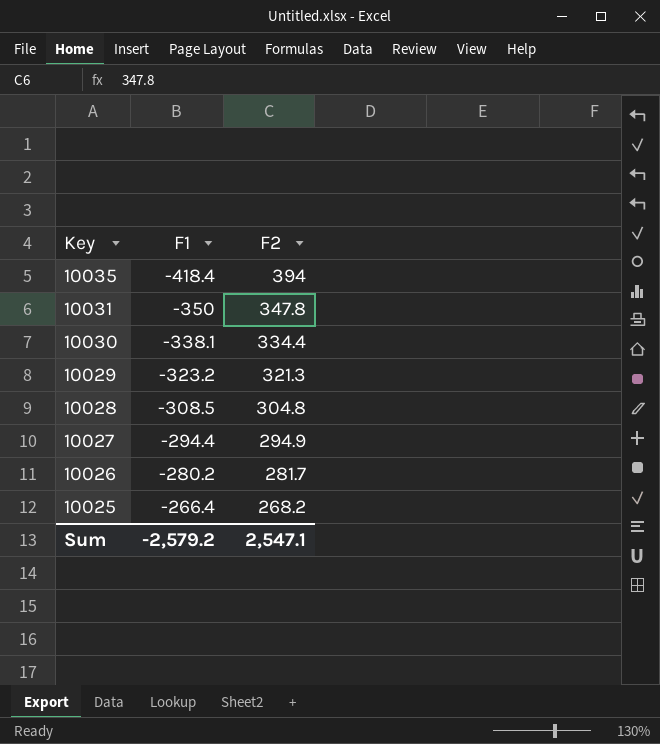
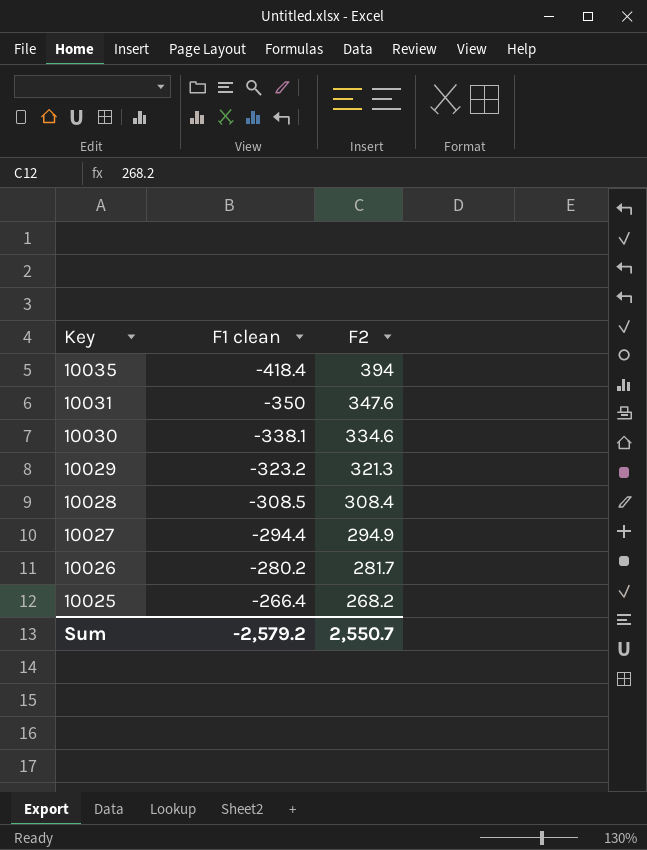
column name: F1 -> F1 clean
10031 | F2: 347.8 -> 347.6
10030 | F2: 334.4 -> 334.6
10028 | F2: 304.8 -> 308.4
Sum | F2: 2,547.1 -> 2,550.7

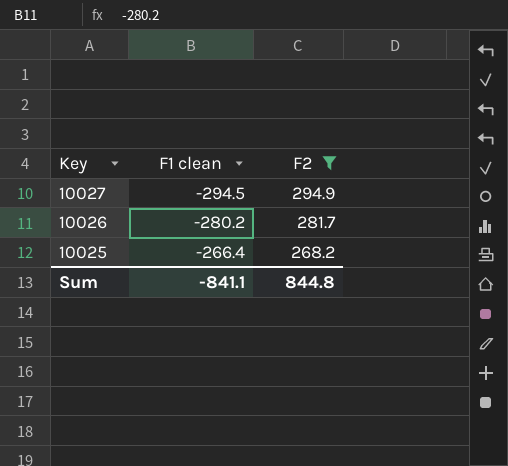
filter: none -> F2 <= 294.9
10027 | F1 clean: -294.4 -> -294.5
Sum | F1 clean: -2,579.2 -> -841.1
Sum | F2: 2,550.7 -> 844.8

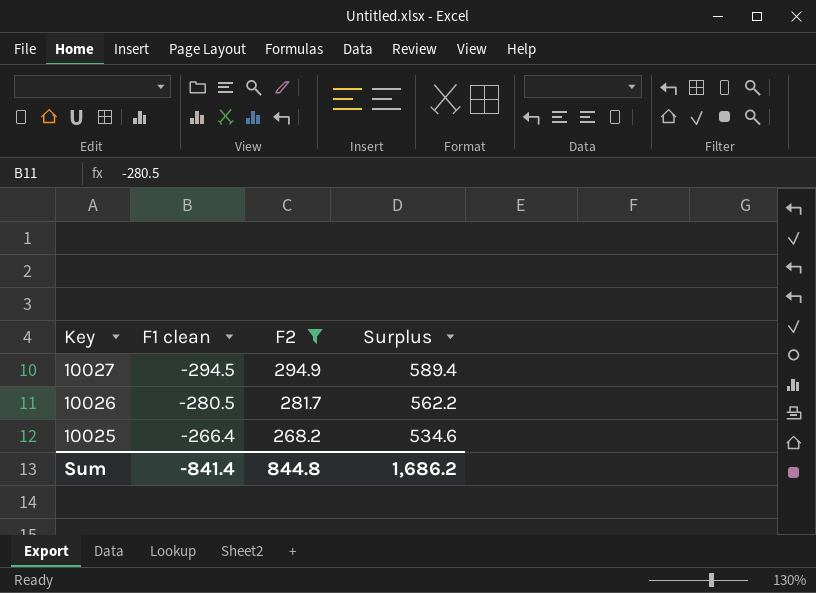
column Surplus | formula: none -> [F2] - [F1 clean]
10026 | F1 clean: -280.2 -> -280.5
Sum | F1 clean: -841.1 -> -841.4

